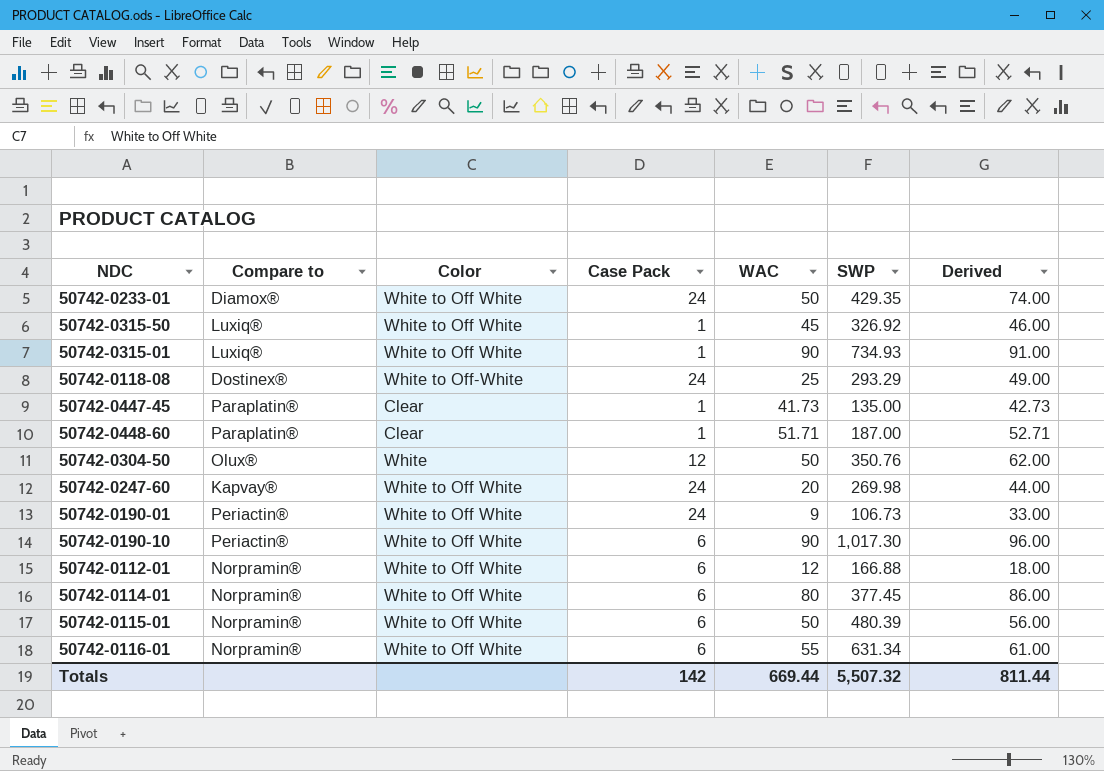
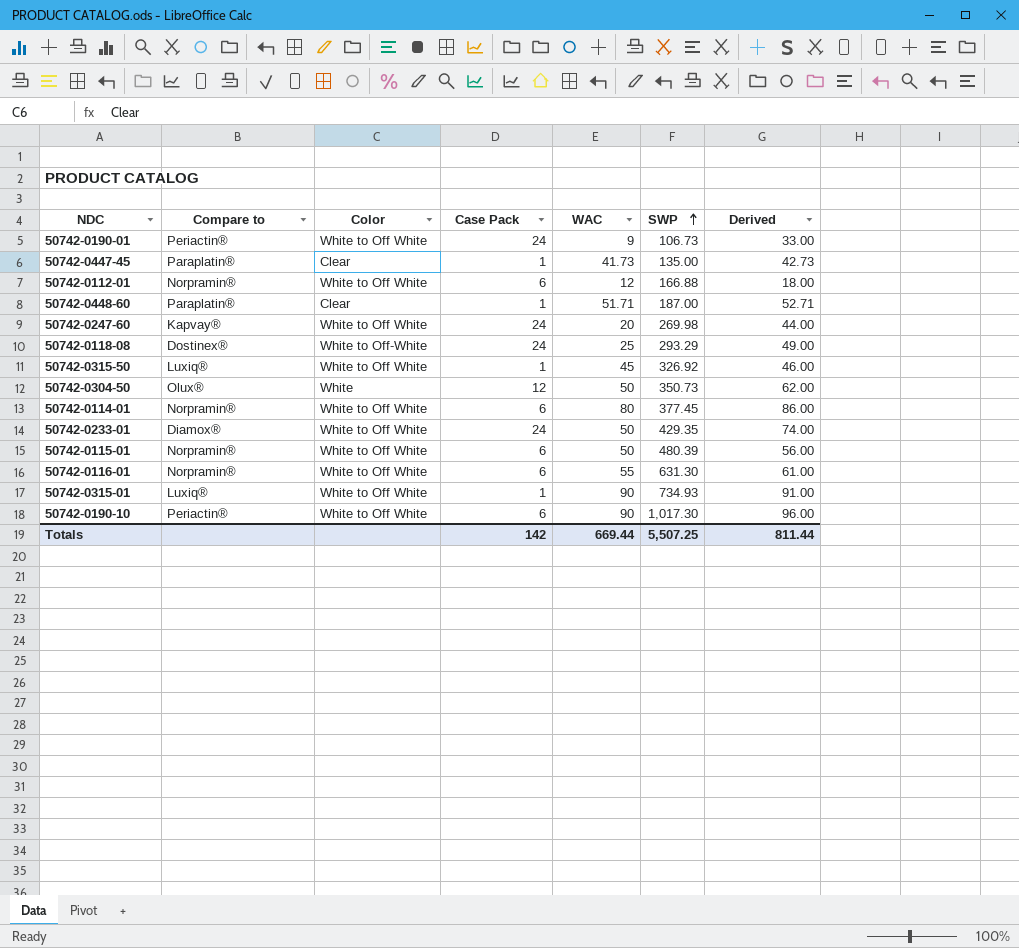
row order: none -> SWP ascending
50742-0304-50 | SWP: 350.76 -> 350.73
50742-0116-01 | SWP: 631.34 -> 631.30
Totals | SWP: 5,507.32 -> 5,507.25

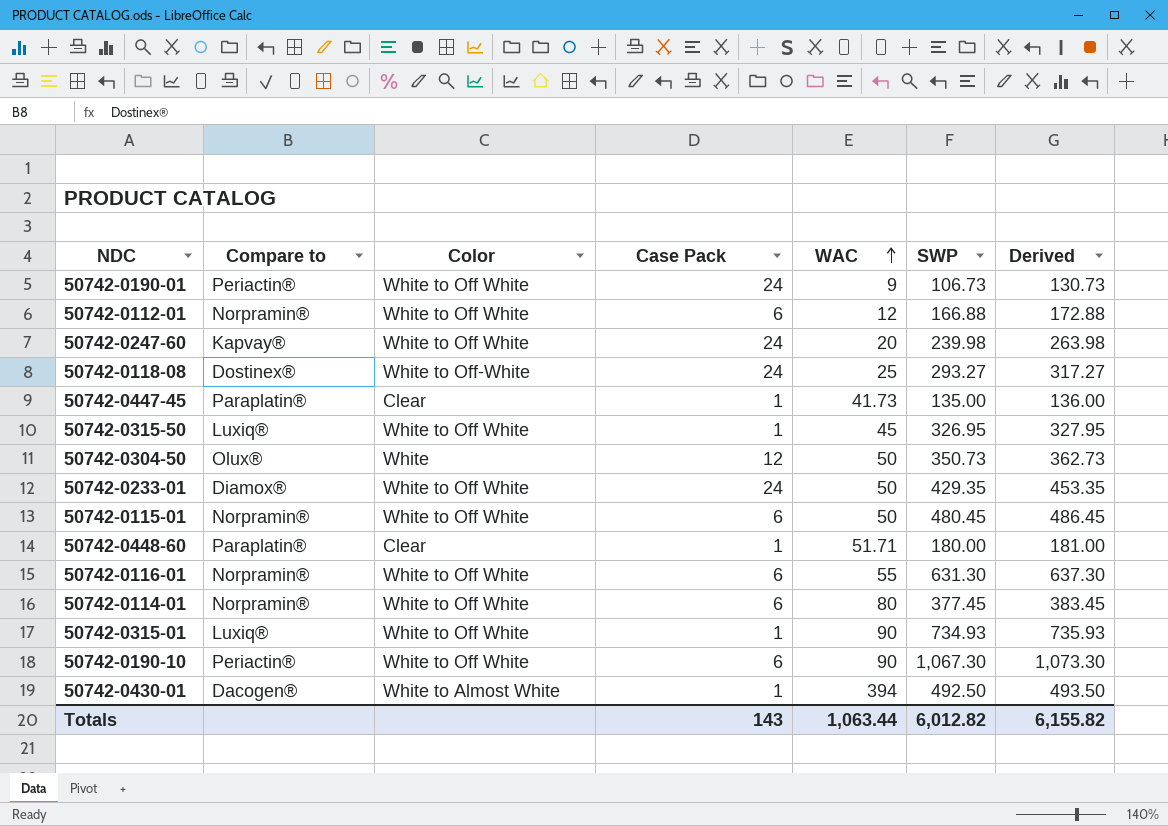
row order: SWP ascending -> WAC ascending
column Derived | formula: [Case Pack] + [WAC] -> [Case Pack] + [SWP]
50742-0247-60 | SWP: 269.98 -> 239.98
50742-0118-08 | SWP: 293.29 -> 293.27
50742-0315-50 | SWP: 326.92 -> 326.95
50742-0115-01 | SWP: 480.39 -> 480.45
50742-0448-60 | SWP: 187.00 -> 180.00
50742-0190-10 | SWP: 1,017.30 -> 1,067.30
row 50742-0430-01: none -> Dacogen® | White to Almost White | 1 | 394 | 492.50 | 493.50
Totals | Case Pack: 142 -> 143
Totals | WAC: 669.44 -> 1,063.44
Totals | SWP: 5,507.25 -> 6,012.82
Totals | Derived: 811.44 -> 6,155.82

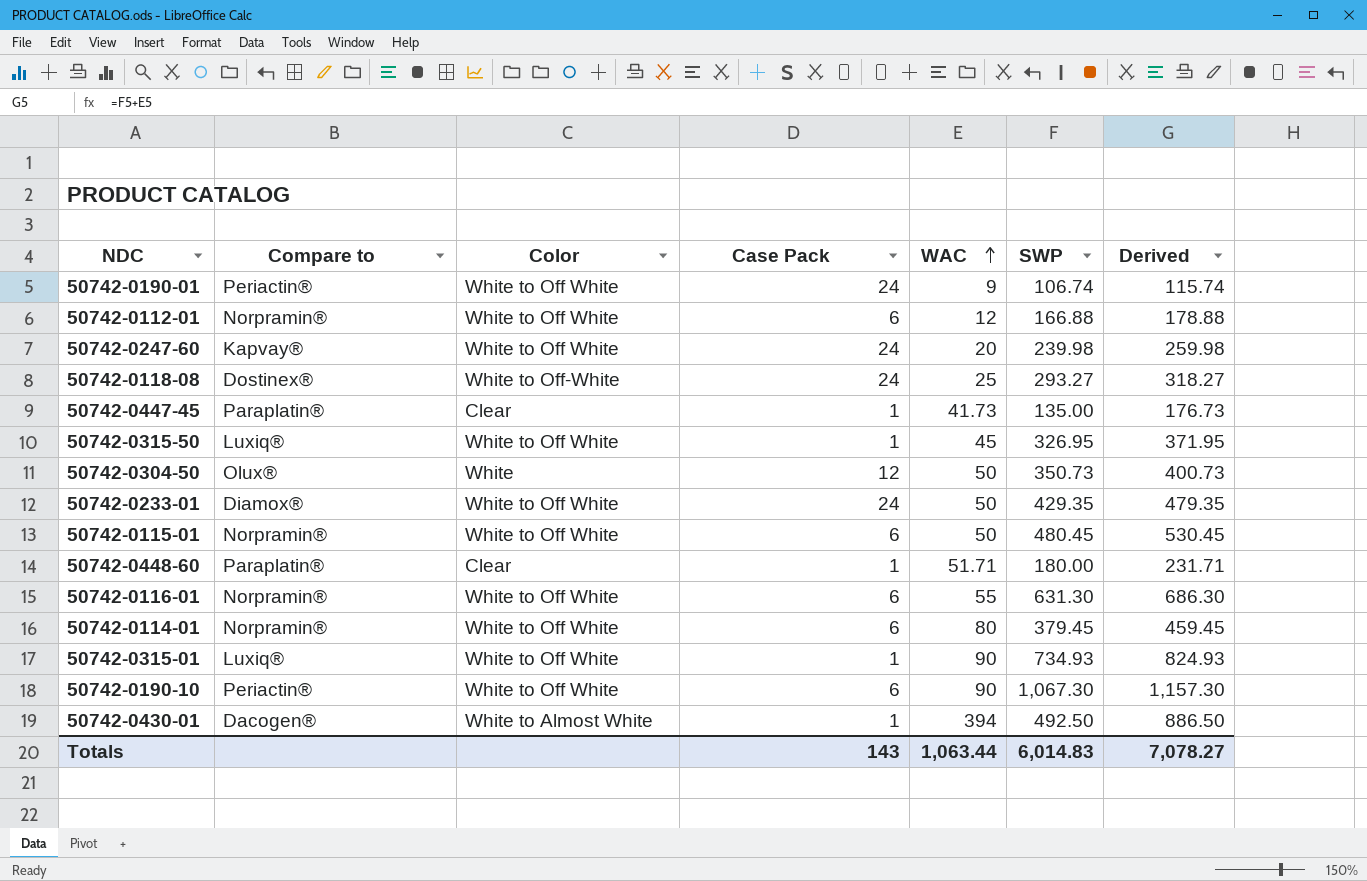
column Derived | formula: [Case Pack] + [SWP] -> [WAC] + [SWP]
50742-0190-01 | SWP: 106.73 -> 106.74
50742-0114-01 | SWP: 377.45 -> 379.45
Totals | SWP: 6,012.82 -> 6,014.83
Totals | Derived: 6,155.82 -> 7,078.27

